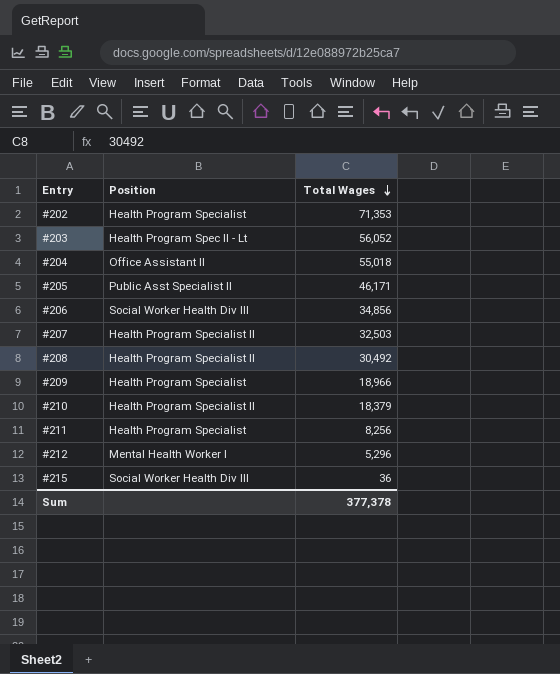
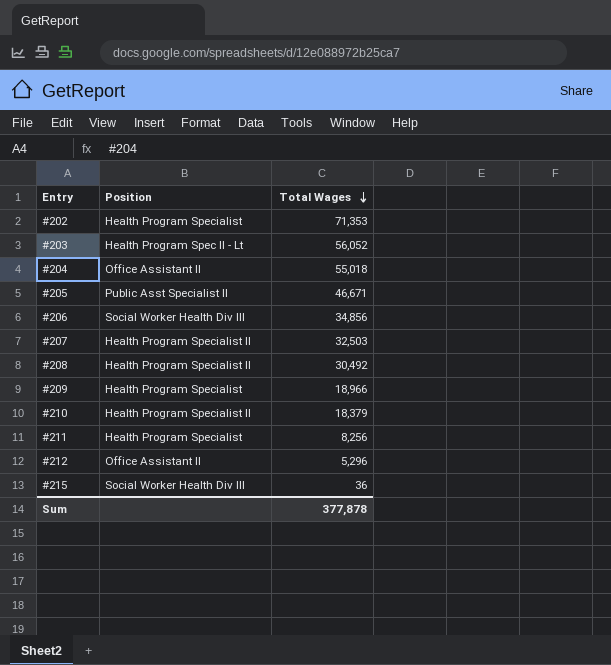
#205 | Total Wages: 46,171 -> 46,671
#212 | Position: Mental Health Worker I -> Office Assistant II
Sum | Total Wages: 377,378 -> 377,878

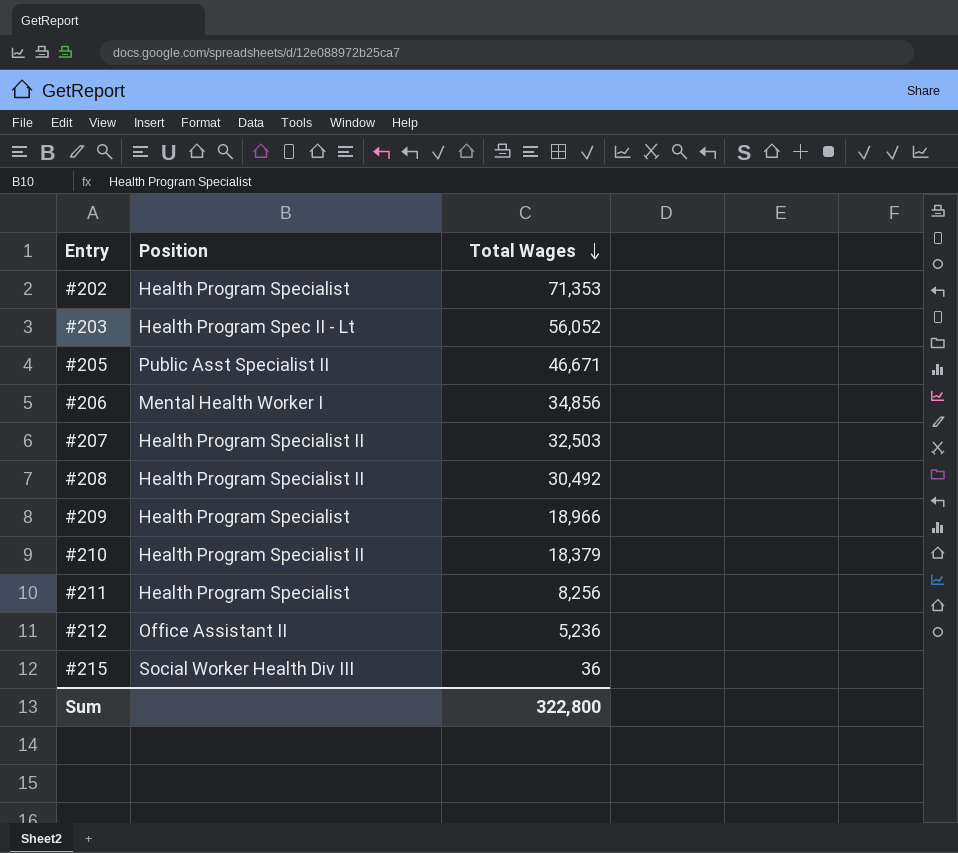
row #204: Office Assistant II | 55,018 -> none
#206 | Position: Social Worker Health Div III -> Mental Health Worker I
#212 | Total Wages: 5,296 -> 5,236
Sum | Total Wages: 377,878 -> 322,800

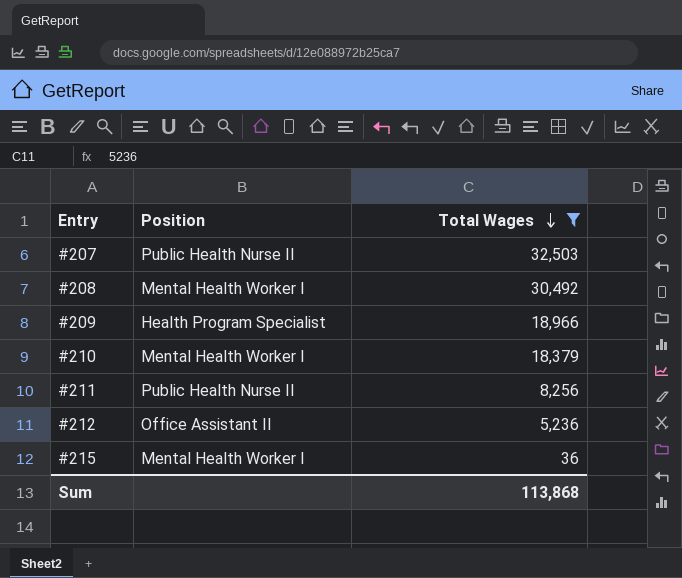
filter: none -> Total Wages <= 32,503
#207 | Position: Health Program Specialist II -> Public Health Nurse II
#208 | Position: Health Program Specialist II -> Mental Health Worker I
#210 | Position: Health Program Specialist II -> Mental Health Worker I
#211 | Position: Health Program Specialist -> Public Health Nurse II
#215 | Position: Social Worker Health Div III -> Mental Health Worker I
Sum | Total Wages: 322,800 -> 113,868

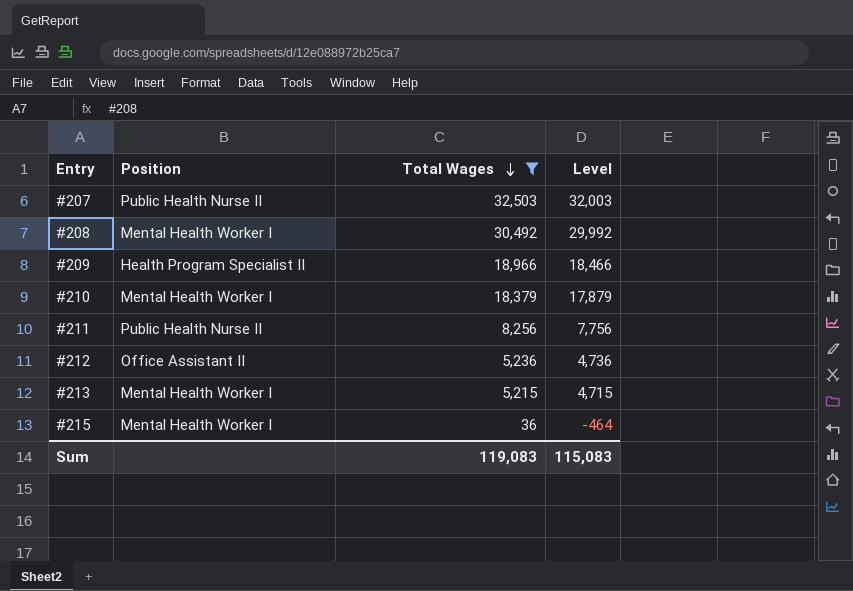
column Level | formula: none -> [Total Wages] - 500
#209 | Position: Health Program Specialist -> Health Program Specialist II
row #213: none -> Mental Health Worker I | 5,215 | 4,715
Sum | Total Wages: 113,868 -> 119,083

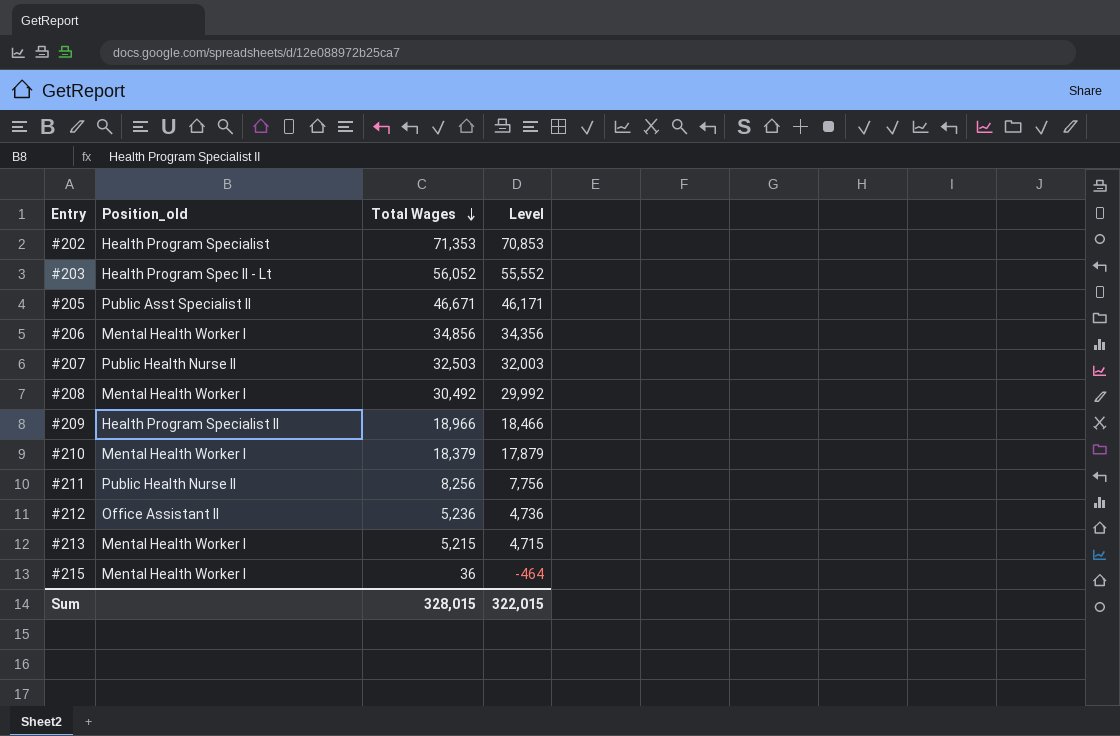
filter: Total Wages <= 32,503 -> none
column name: Position -> Position_old
Sum | Total Wages: 119,083 -> 328,015
Sum | Level: 115,083 -> 322,015

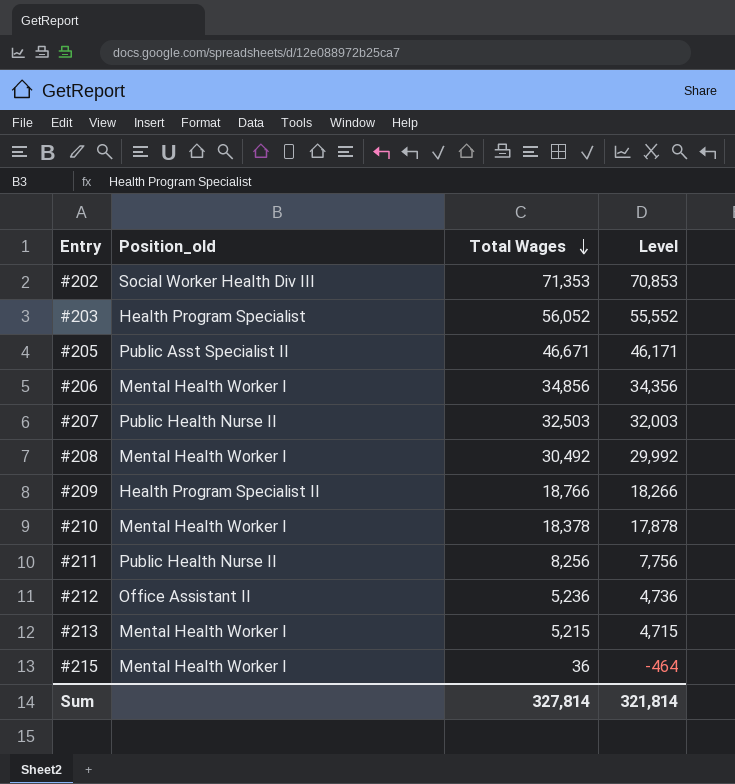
#202 | Position_old: Health Program Specialist -> Social Worker Health Div III
#203 | Position_old: Health Program Spec II - Lt -> Health Program Specialist
#209 | Total Wages: 18,966 -> 18,766
#209 | Level: 18,466 -> 18,266
#210 | Total Wages: 18,379 -> 18,378
#210 | Level: 17,879 -> 17,878
Sum | Total Wages: 328,015 -> 327,814
Sum | Level: 322,015 -> 321,814

